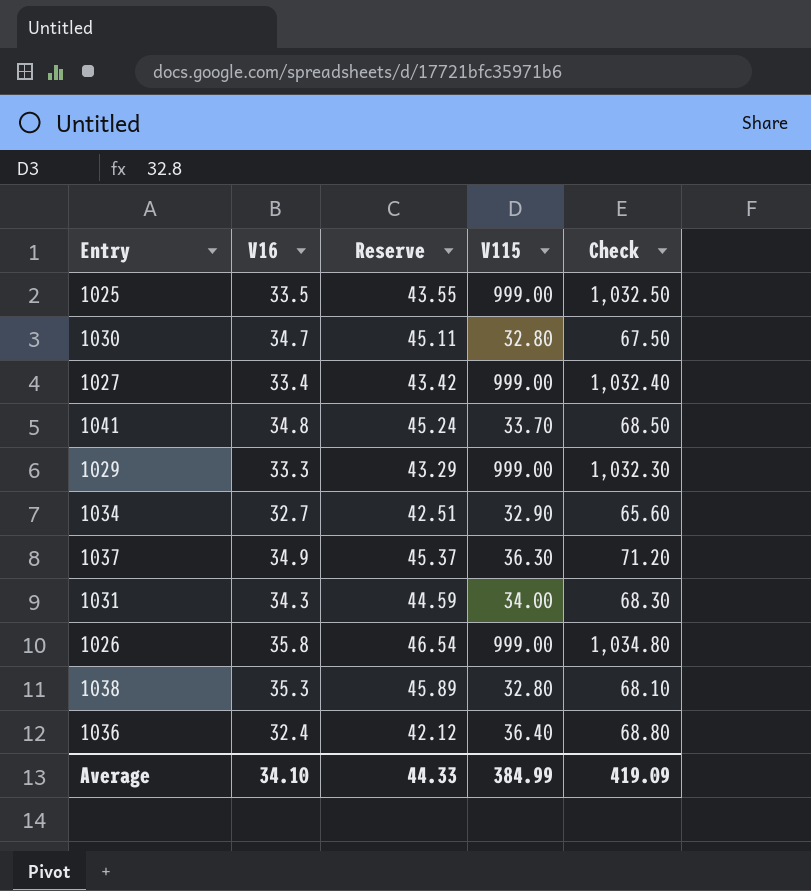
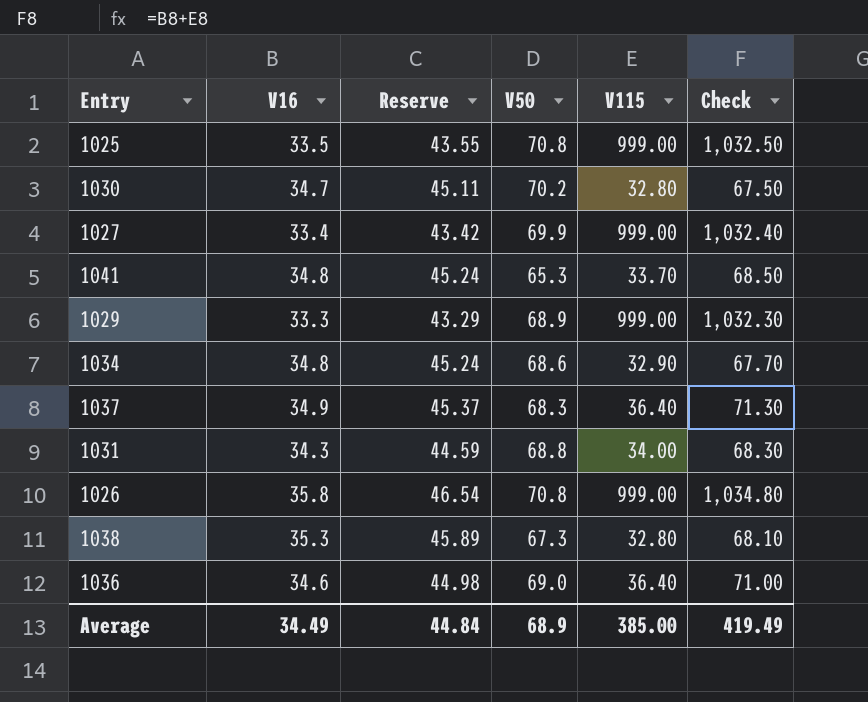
column V50 | position: none -> 4
1034 | V16: 32.7 -> 34.8
1034 | Reserve: 42.51 -> 45.24
1034 | Check: 65.60 -> 67.70
1037 | V115: 36.30 -> 36.40
1037 | Check: 71.20 -> 71.30
1036 | V16: 32.4 -> 34.6
1036 | Reserve: 42.12 -> 44.98
1036 | Check: 68.80 -> 71.00
Average | V16: 34.10 -> 34.49
Average | Reserve: 44.33 -> 44.84
Average | V115: 384.99 -> 385.00
Average | Check: 419.09 -> 419.49

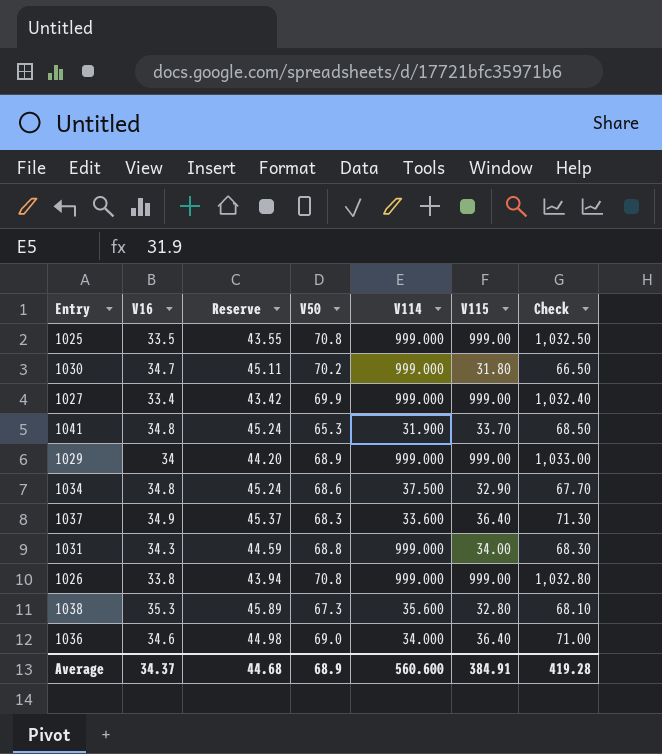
column V114 | position: none -> 5
1030 | V115: 32.80 -> 31.80
1030 | Check: 67.50 -> 66.50
1029 | V16: 33.3 -> 34
1029 | Reserve: 43.29 -> 44.20
1029 | Check: 1,032.30 -> 1,033.00
1026 | V16: 35.8 -> 33.8
1026 | Reserve: 46.54 -> 43.94
1026 | Check: 1,034.80 -> 1,032.80
Average | V16: 34.49 -> 34.37
Average | Reserve: 44.84 -> 44.68
Average | V115: 385.00 -> 384.91
Average | Check: 419.49 -> 419.28

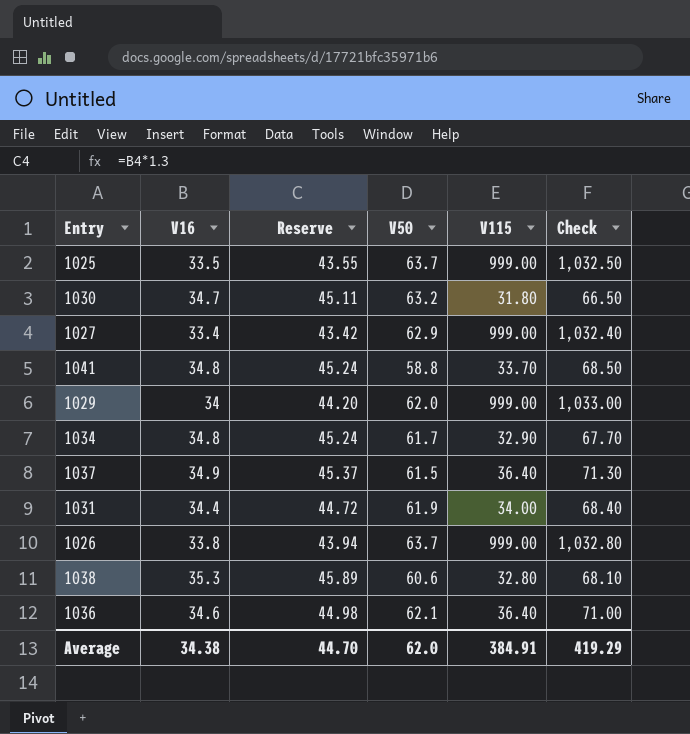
column V114 | position: 5 -> none
1025 | V50: 70.8 -> 63.7
1030 | V50: 70.2 -> 63.2
1027 | V50: 69.9 -> 62.9
1041 | V50: 65.3 -> 58.8
1029 | V50: 68.9 -> 62.0
1034 | V50: 68.6 -> 61.7
1037 | V50: 68.3 -> 61.5
1031 | V16: 34.3 -> 34.4
1031 | Reserve: 44.59 -> 44.72
1031 | V50: 68.8 -> 61.9
1031 | Check: 68.30 -> 68.40
1026 | V50: 70.8 -> 63.7
1038 | V50: 67.3 -> 60.6
1036 | V50: 69.0 -> 62.1
Average | V16: 34.37 -> 34.38
Average | Reserve: 44.68 -> 44.70
Average | V50: 68.9 -> 62.0
Average | Check: 419.28 -> 419.29

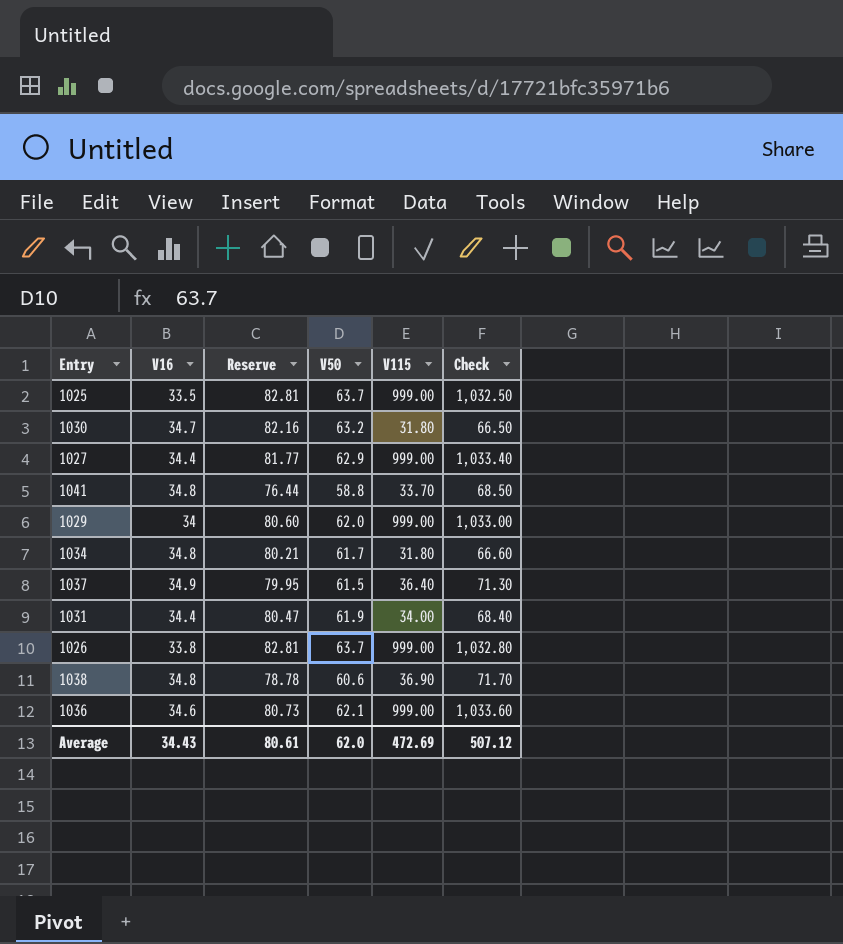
column Reserve | formula: [V16] * 1.3 -> [V50] * 1.3
1027 | V16: 33.4 -> 34.4
1027 | Check: 1,032.40 -> 1,033.40
1034 | V115: 32.90 -> 31.80
1034 | Check: 67.70 -> 66.60
1038 | V16: 35.3 -> 34.8
1038 | V115: 32.80 -> 36.90
1038 | Check: 68.10 -> 71.70
1036 | V115: 36.40 -> 999.00
1036 | Check: 71.00 -> 1,033.60
Average | V16: 34.38 -> 34.43
Average | Reserve: 44.70 -> 80.61
Average | V115: 384.91 -> 472.69
Average | Check: 419.29 -> 507.12

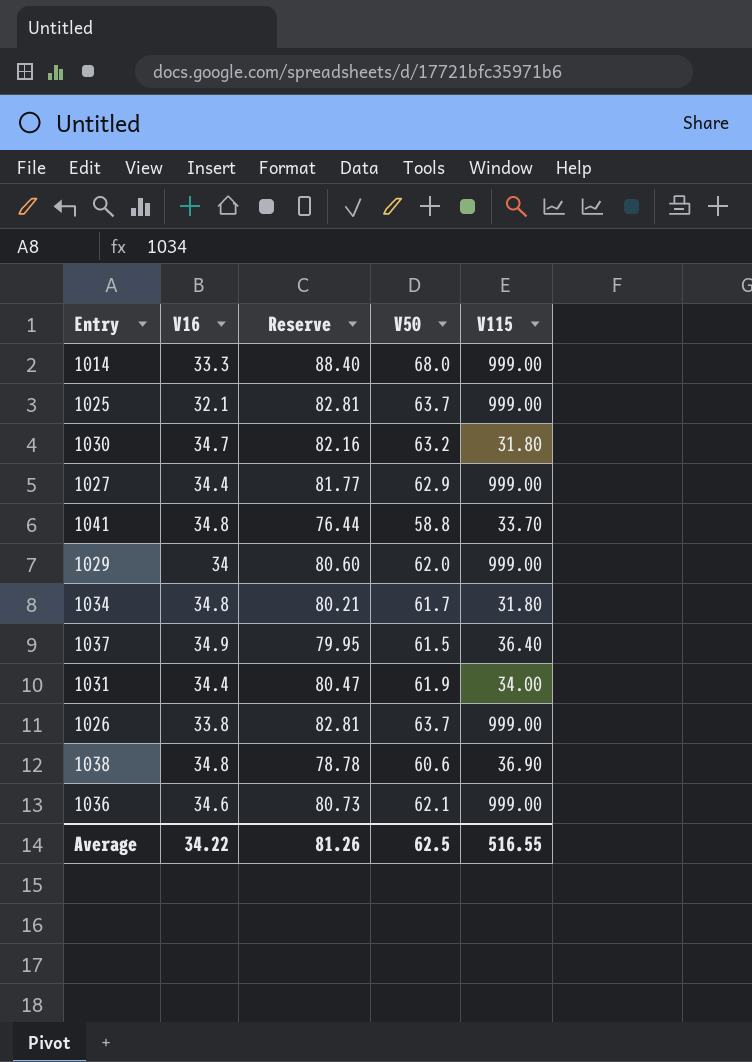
column Check | formula: [V16] + [V115] -> none
row 1014: none -> 33.3 | 88.40 | 68.0 | 999.00
1025 | V16: 33.5 -> 32.1
Average | V16: 34.43 -> 34.22
Average | Reserve: 80.61 -> 81.26
Average | V50: 62.0 -> 62.5
Average | V115: 472.69 -> 516.55

